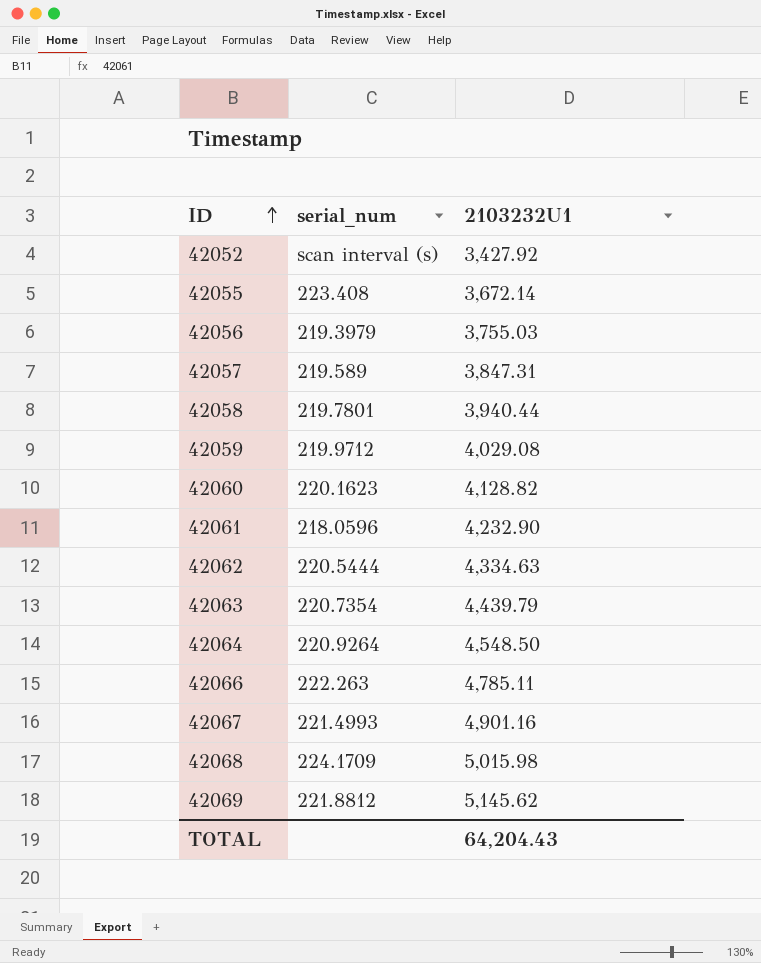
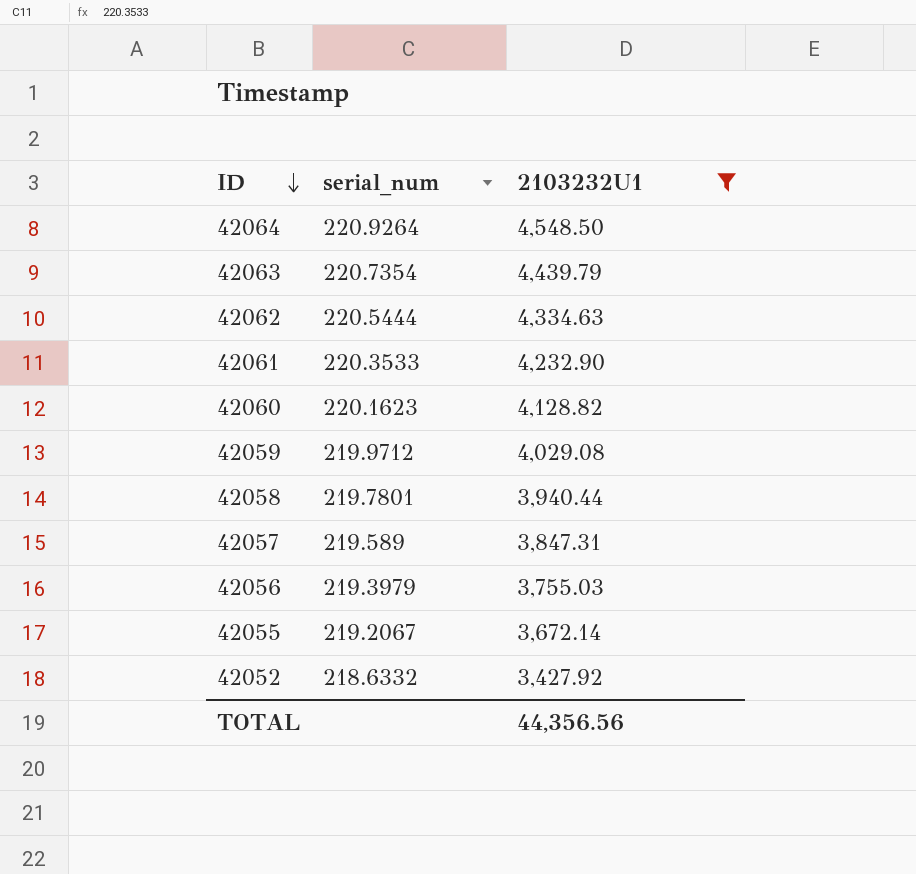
filter: none -> 2103232U1 <= 4,548.50
row order: ID ascending -> ID descending
42061 | serial_num: 218.0596 -> 220.3533
42055 | serial_num: 223.408 -> 219.2067
42052 | serial_num: scan interval (s) -> 218.6332
TOTAL | 2103232U1: 64,204.43 -> 44,356.56

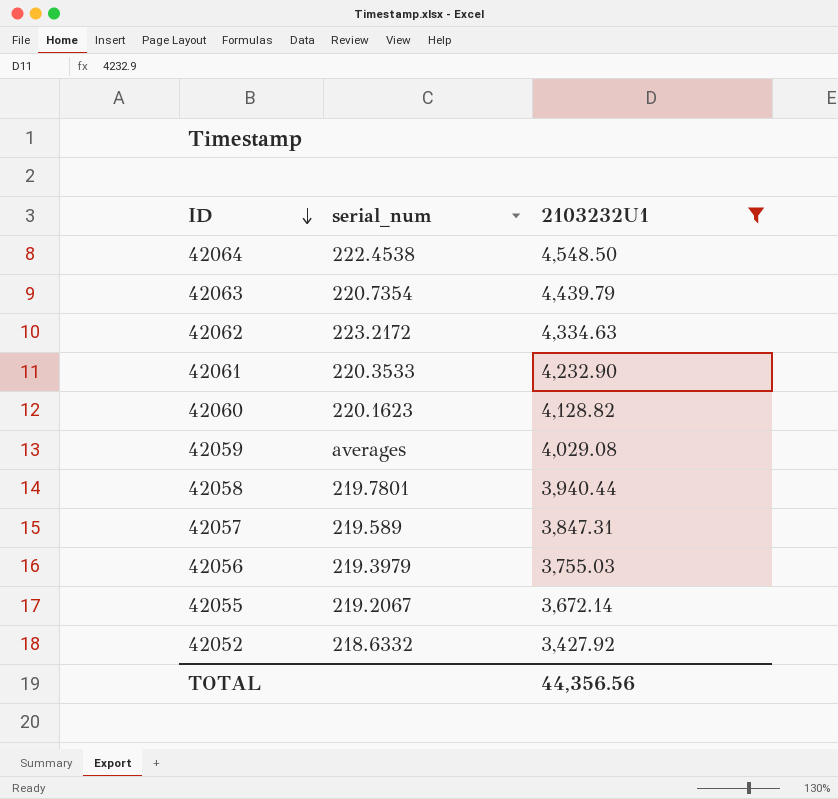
42064 | serial_num: 220.9264 -> 222.4538
42062 | serial_num: 220.5444 -> 223.2172
42059 | serial_num: 219.9712 -> averages

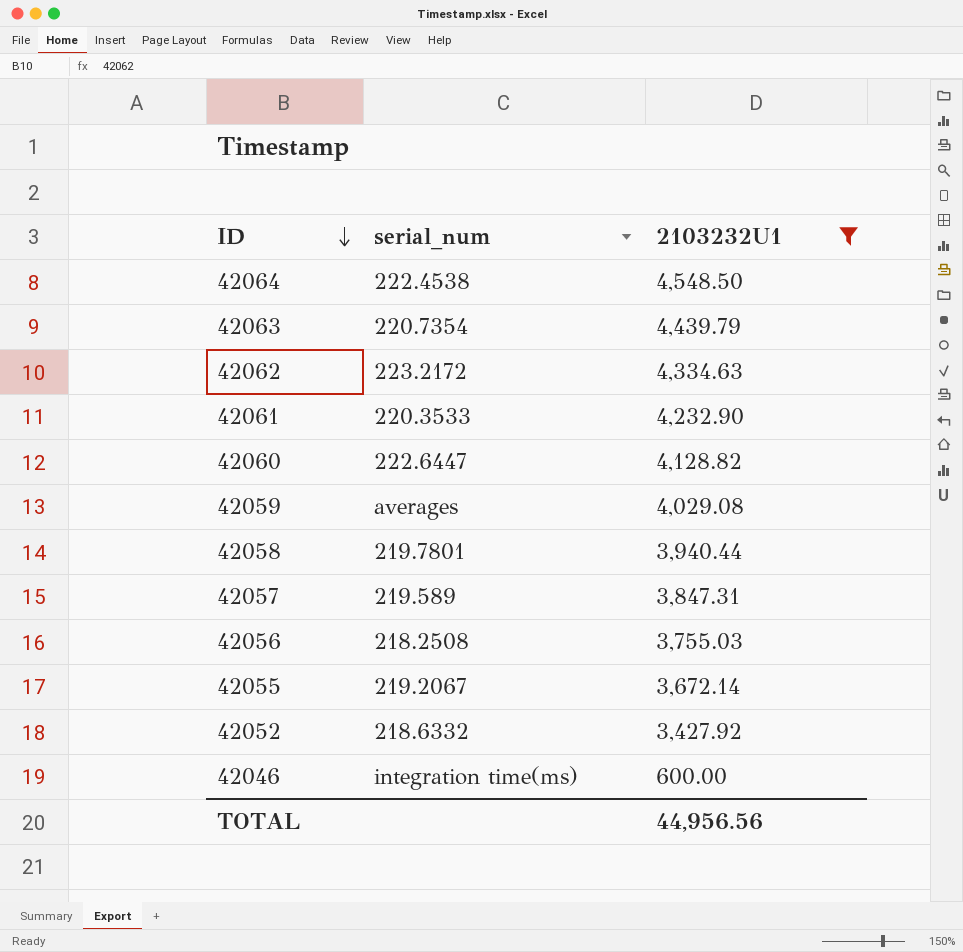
42060 | serial_num: 220.1623 -> 222.6447
42056 | serial_num: 219.3979 -> 218.2508
row 42046: none -> integration time(ms) | 600.00
TOTAL | 2103232U1: 44,356.56 -> 44,956.56

